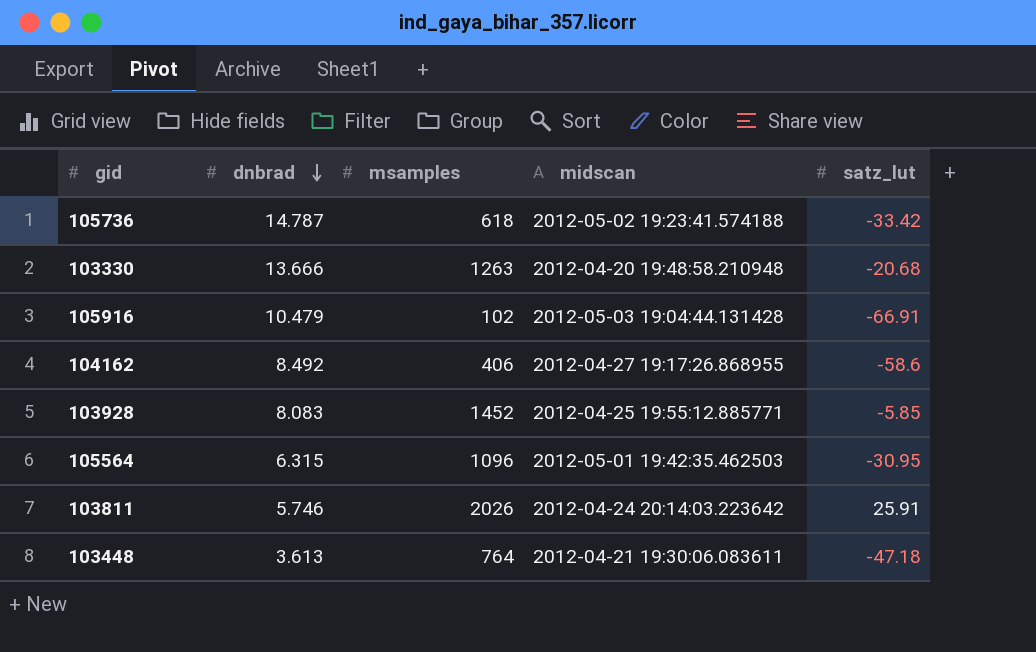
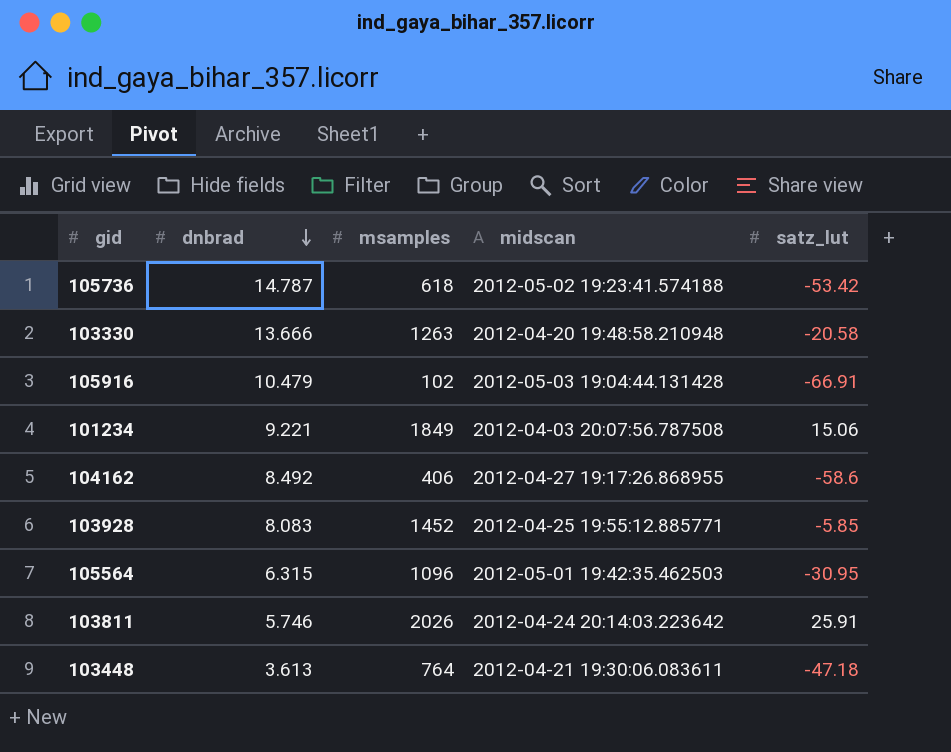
105736 | satz_lut: -33.42 -> -53.42
103330 | satz_lut: -20.68 -> -20.58
row 101234: none -> 9.221 | 1849 | 2012-04-03 20:07:56.787508 | 15.06

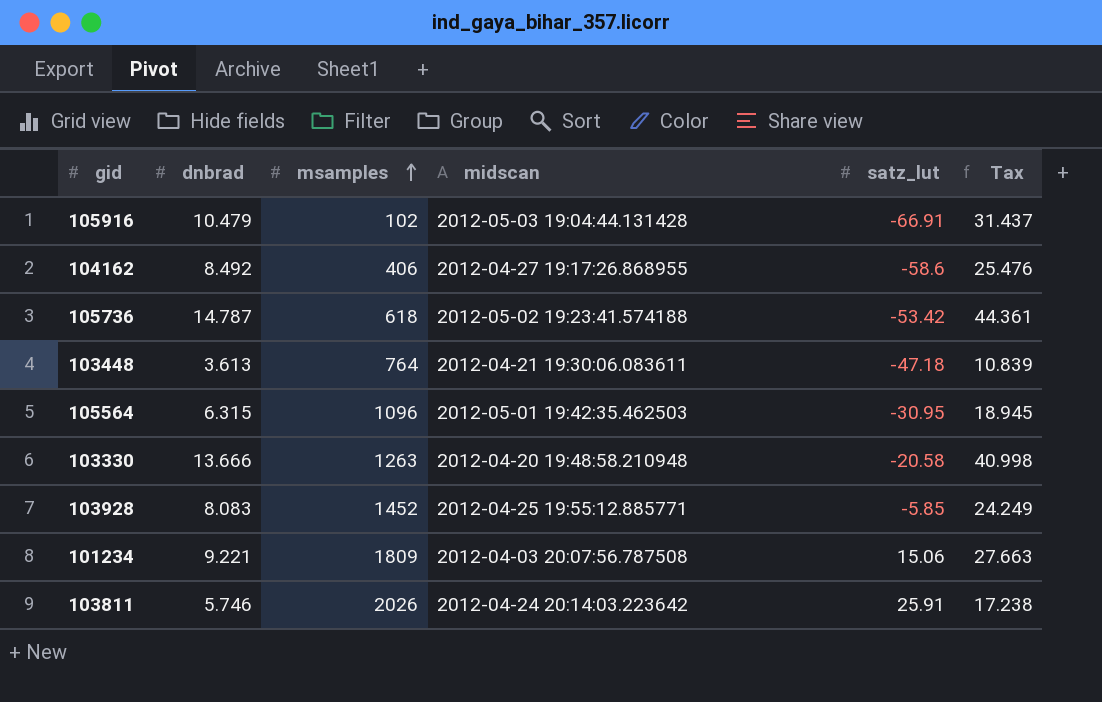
row order: dnbrad descending -> msamples ascending
column Tax | formula: none -> [dnbrad] * 3
101234 | msamples: 1849 -> 1809

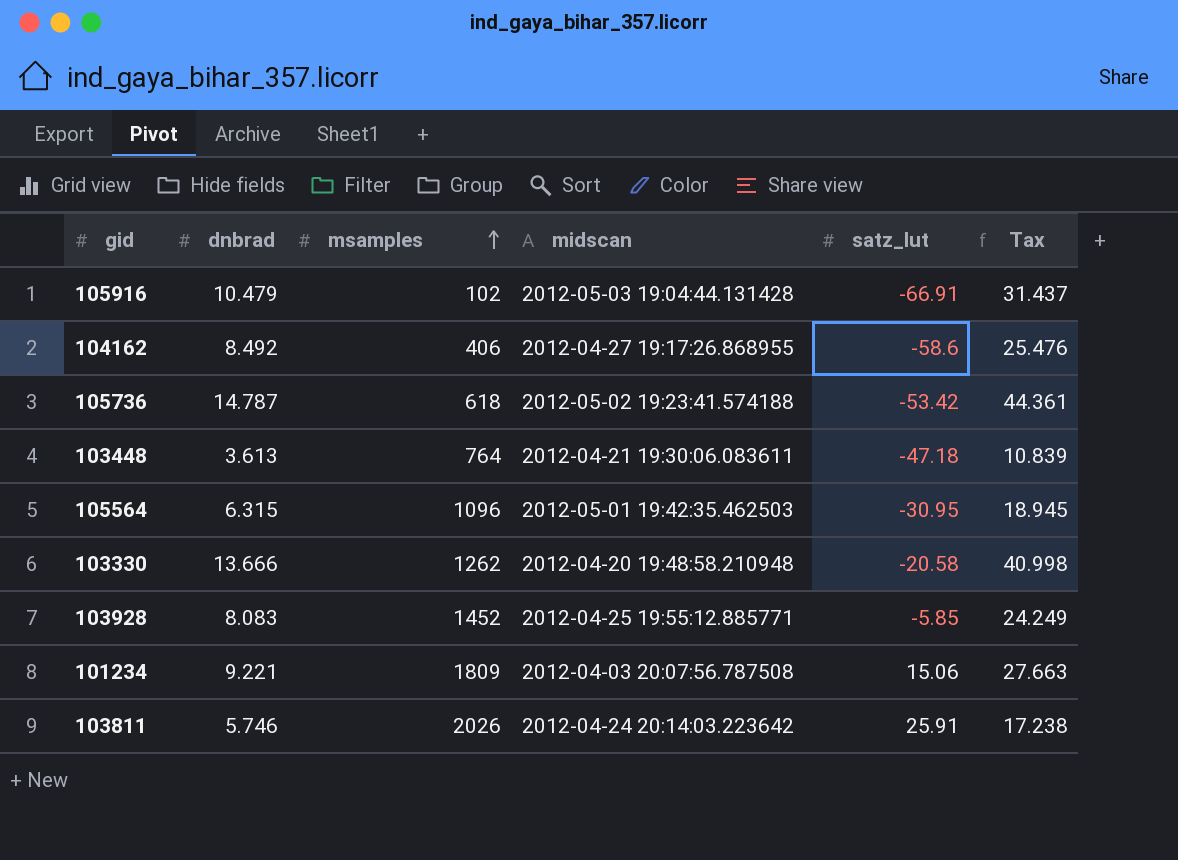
103330 | msamples: 1263 -> 1262

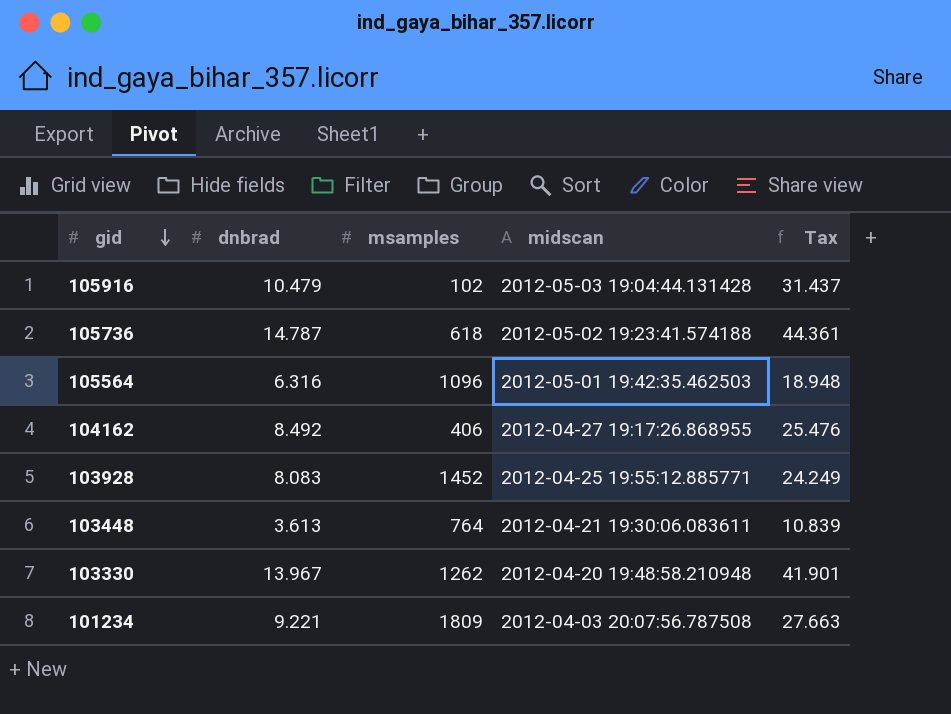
row order: msamples ascending -> gid descending
column satz_lut | position: 5 -> none
row 103811: 5.746 | 2026 | 2012-04-24 20:14:03.223642 | 25.91 | 17.238 -> none
105564 | dnbrad: 6.315 -> 6.316
105564 | Tax: 18.945 -> 18.948
103330 | dnbrad: 13.666 -> 13.967
103330 | Tax: 40.998 -> 41.901

